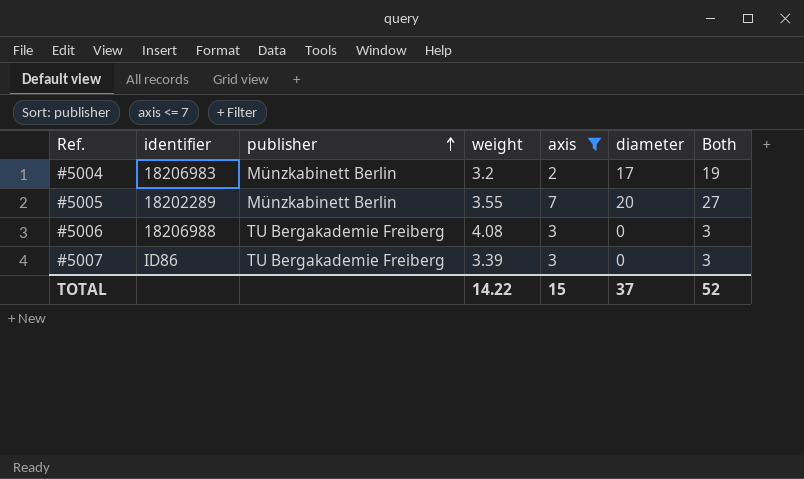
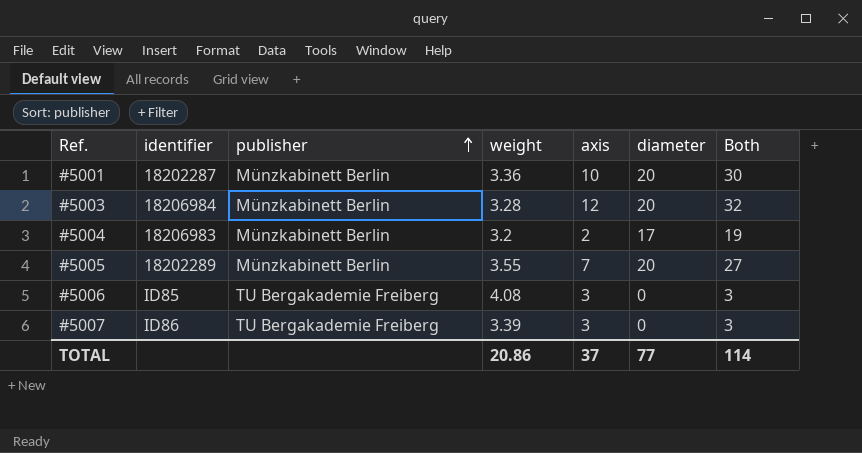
filter: axis <= 7 -> none
#5006 | identifier: 18206988 -> ID85
TOTAL | weight: 14.22 -> 20.86
TOTAL | axis: 15 -> 37
TOTAL | diameter: 37 -> 77
TOTAL | Both: 52 -> 114

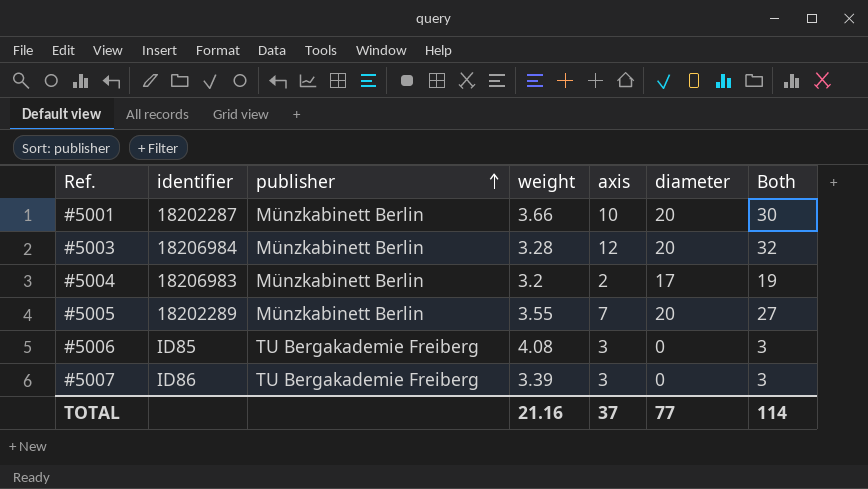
#5001 | weight: 3.36 -> 3.66
TOTAL | weight: 20.86 -> 21.16

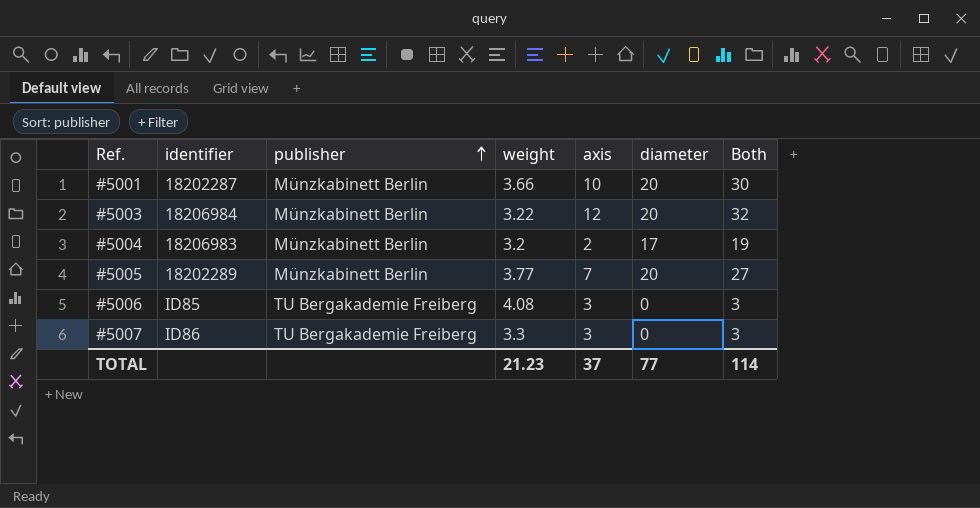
#5003 | weight: 3.28 -> 3.22
#5005 | weight: 3.55 -> 3.77
#5007 | weight: 3.39 -> 3.3
TOTAL | weight: 21.16 -> 21.23

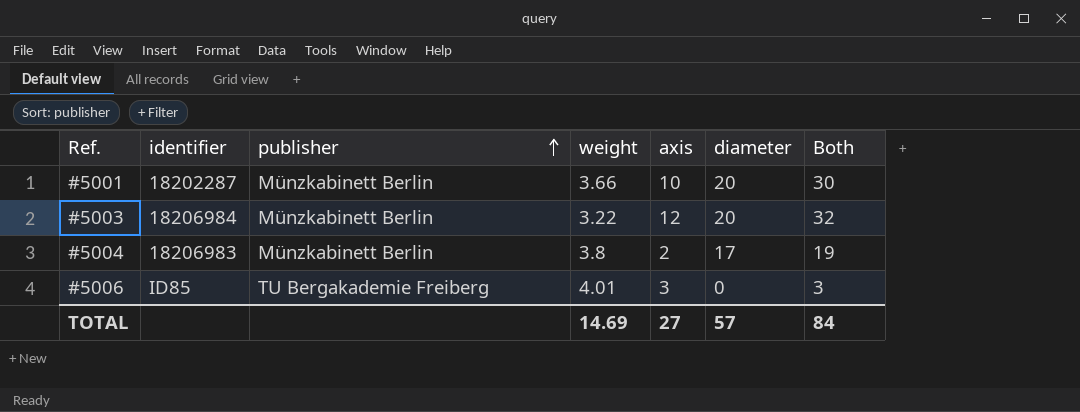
row #5005: 18202289 | Münzkabinett Berlin | 3.77 | 7 | 20 | 27 -> none
row #5007: ID86 | TU Bergakademie Freiberg | 3.3 | 3 | 0 | 3 -> none
#5004 | weight: 3.2 -> 3.8
#5006 | weight: 4.08 -> 4.01
TOTAL | weight: 21.23 -> 14.69
TOTAL | axis: 37 -> 27
TOTAL | diameter: 77 -> 57
TOTAL | Both: 114 -> 84

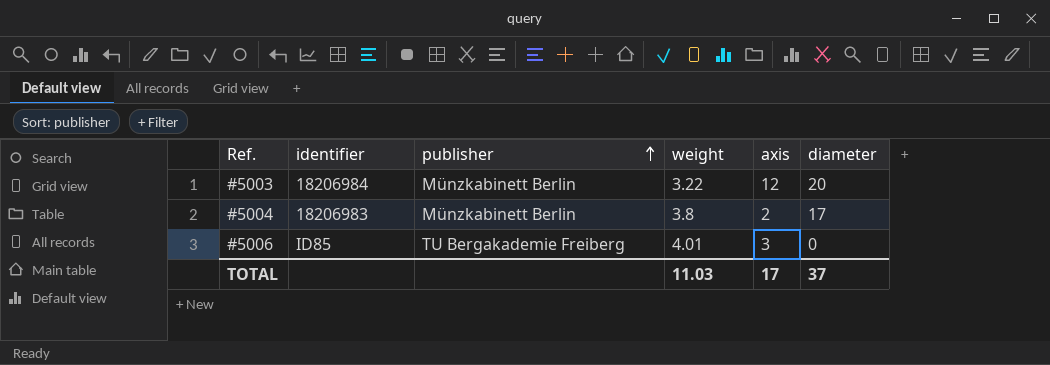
column Both | formula: [axis] + [diameter] -> none
row #5001: 18202287 | Münzkabinett Berlin | 3.66 | 10 | 20 | 30 -> none
TOTAL | weight: 14.69 -> 11.03
TOTAL | axis: 27 -> 17
TOTAL | diameter: 57 -> 37

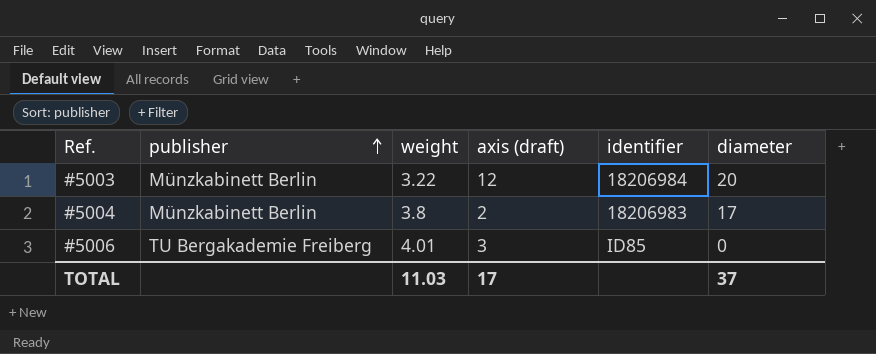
column name: axis -> axis (draft)
column identifier | position: 2 -> 5

